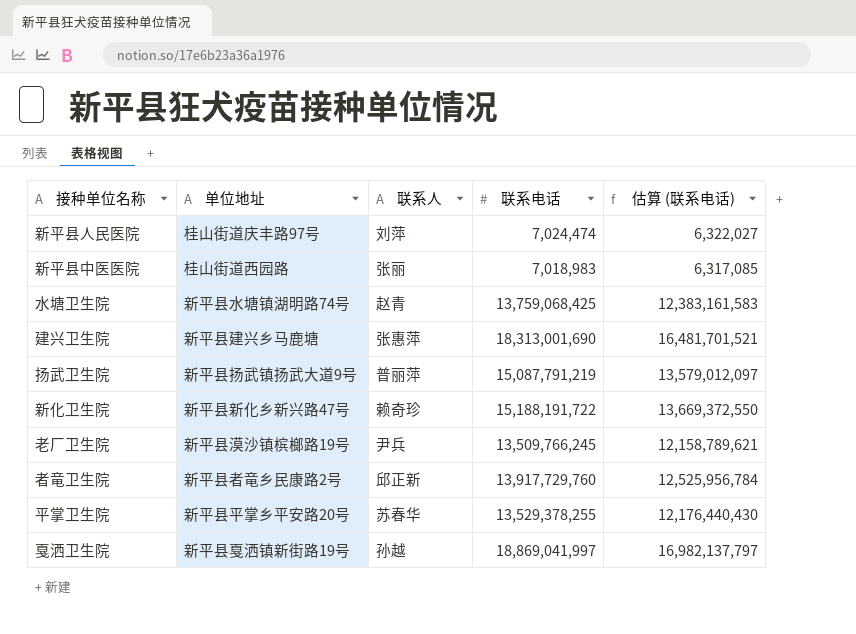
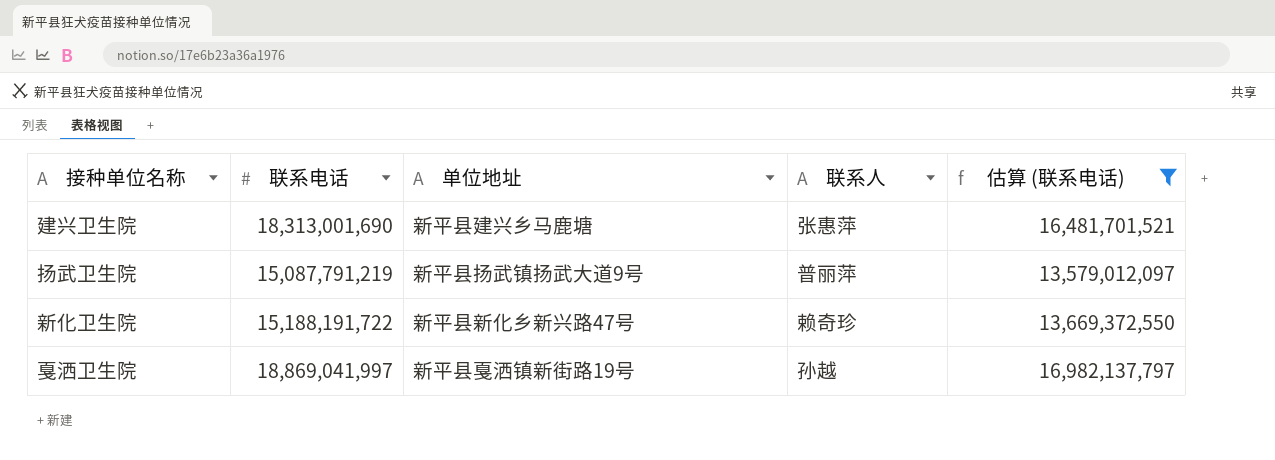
filter: none -> 估算 (联系电话) >= 13,579,012,097
column 联系电话 | position: 4 -> 2

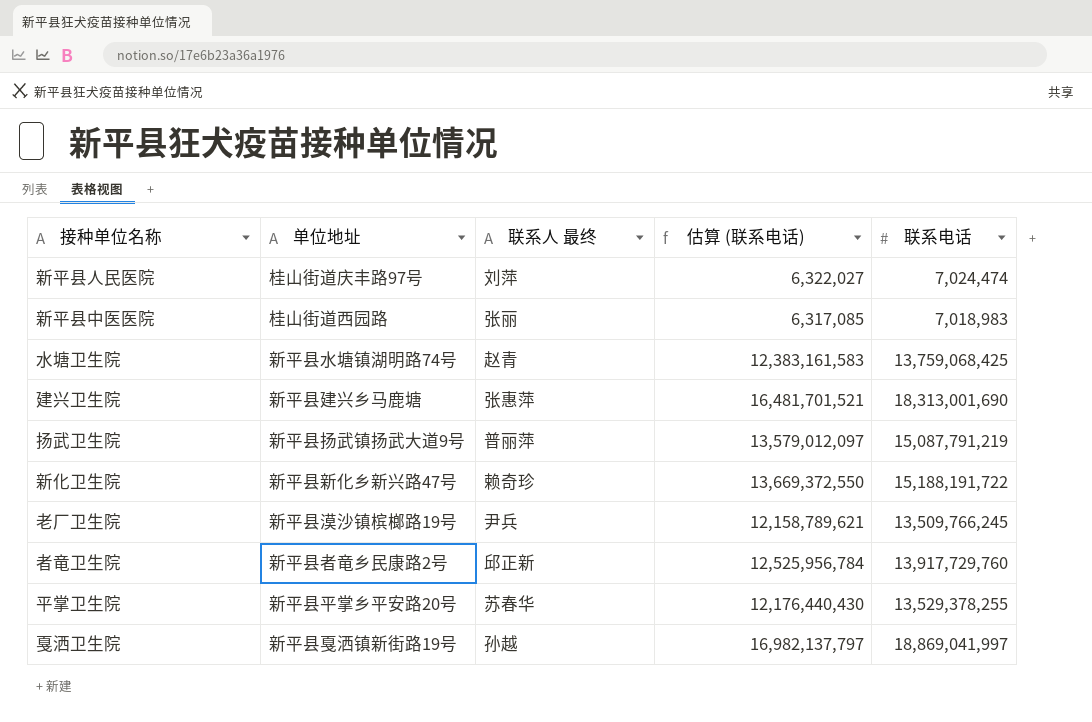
filter: 估算 (联系电话) >= 13,579,012,097 -> none
column name: 联系人 -> 联系人 最终
column 联系电话 | position: 2 -> 5

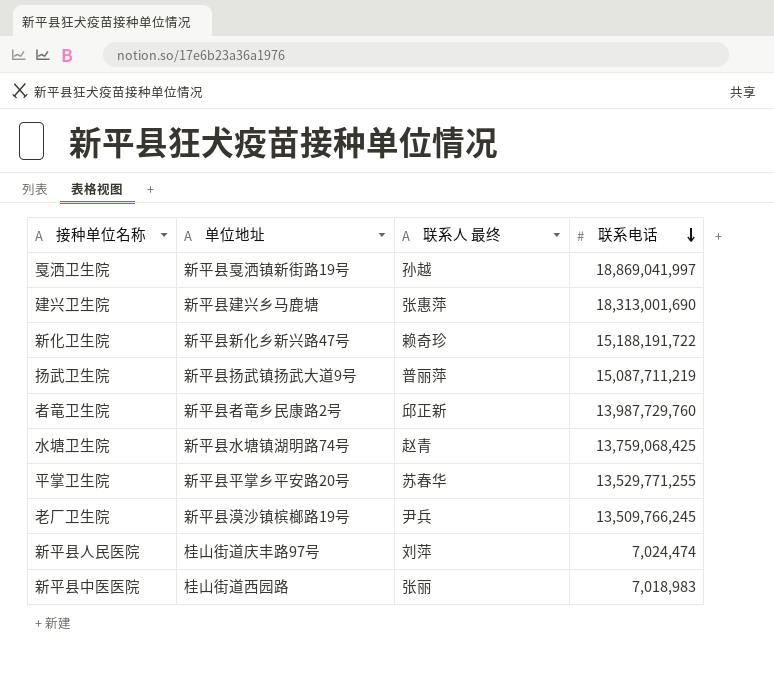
row order: none -> 联系电话 descending
column 估算 (联系电话) | formula: [联系电话] * 0.9 -> none
扬武卫生院 | 联系电话: 15,087,791,219 -> 15,087,711,219
者竜卫生院 | 联系电话: 13,917,729,760 -> 13,987,729,760
平掌卫生院 | 联系电话: 13,529,378,255 -> 13,529,771,255

